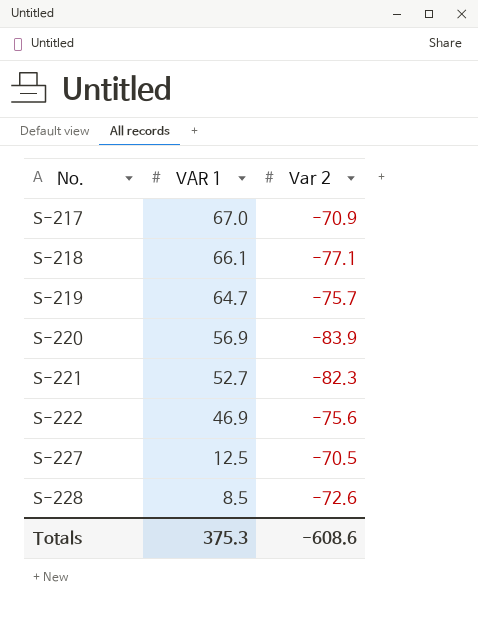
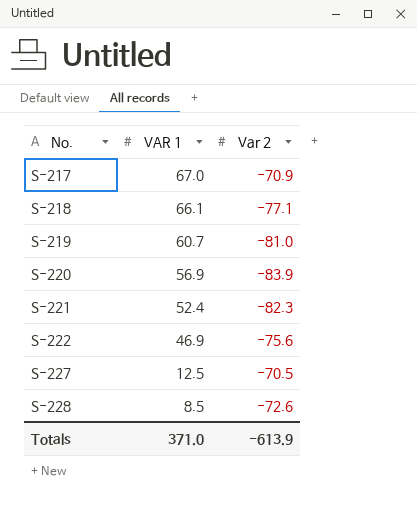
S-219 | VAR 1: 64.7 -> 60.7
S-219 | Var 2: -75.7 -> -81.0
S-221 | VAR 1: 52.7 -> 52.4
Totals | VAR 1: 375.3 -> 371.0
Totals | Var 2: -608.6 -> -613.9

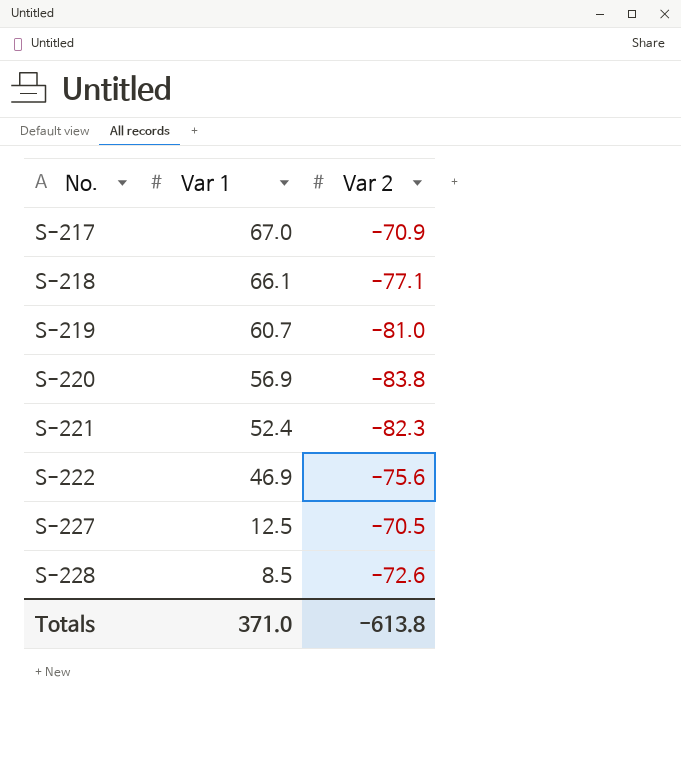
column name: VAR 1 -> Var 1
S-220 | Var 2: -83.9 -> -83.8
Totals | Var 2: -613.9 -> -613.8

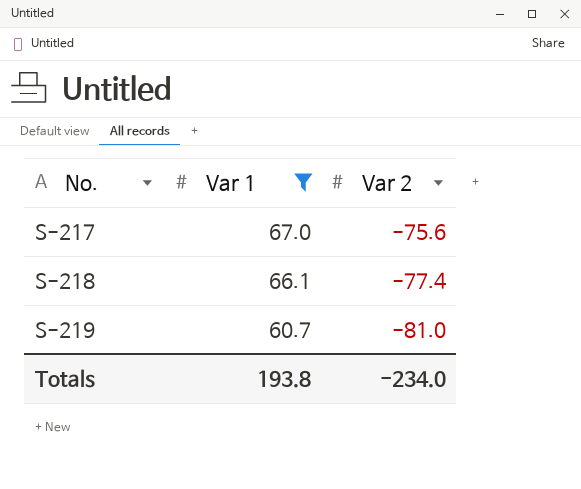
filter: none -> Var 1 >= 60.7
S-217 | Var 2: -70.9 -> -75.6
S-218 | Var 2: -77.1 -> -77.4
Totals | Var 1: 371.0 -> 193.8
Totals | Var 2: -613.8 -> -234.0

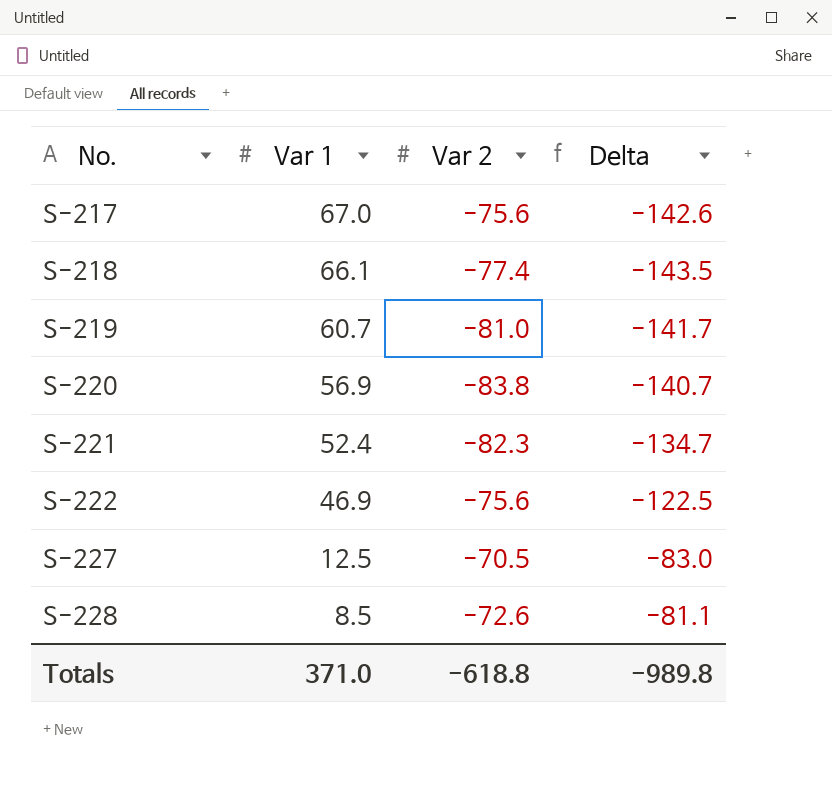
filter: Var 1 >= 60.7 -> none
column Delta | formula: none -> [Var 2] - [Var 1]
Totals | Var 1: 193.8 -> 371.0
Totals | Var 2: -234.0 -> -618.8

